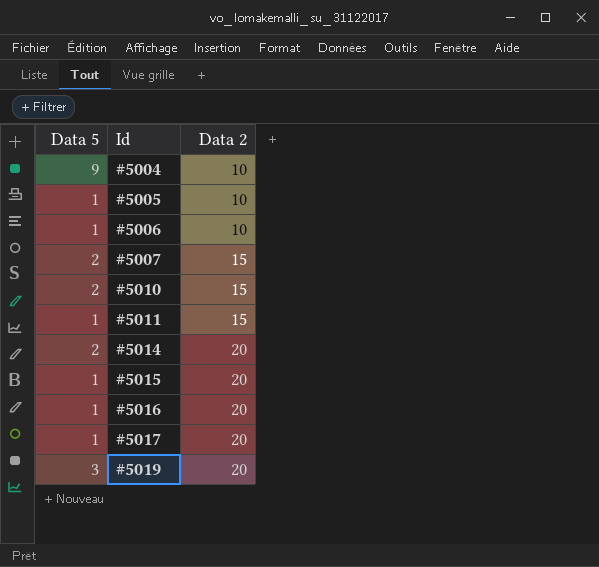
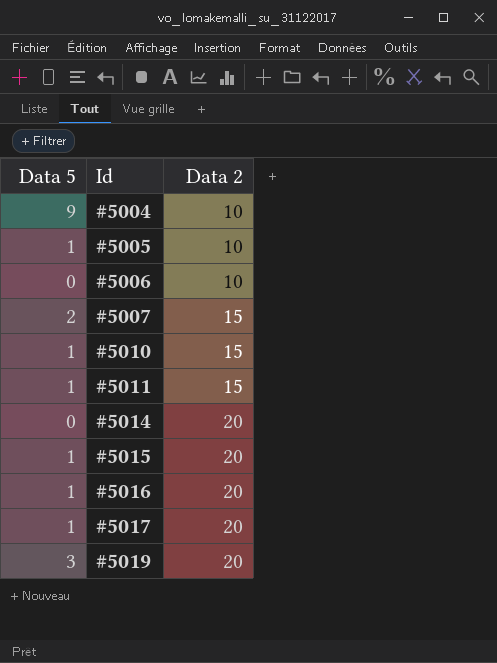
#5006 | Data 5: 1 -> 0
#5010 | Data 5: 2 -> 1
#5014 | Data 5: 2 -> 0

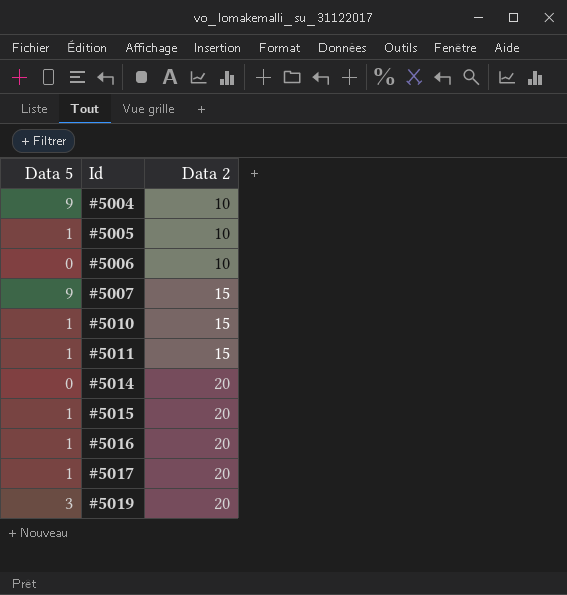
#5007 | Data 5: 2 -> 9

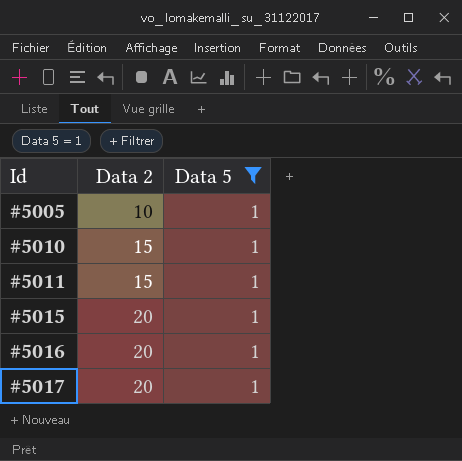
filter: none -> Data 5 = 1
column Data 5 | position: 1 -> 3

